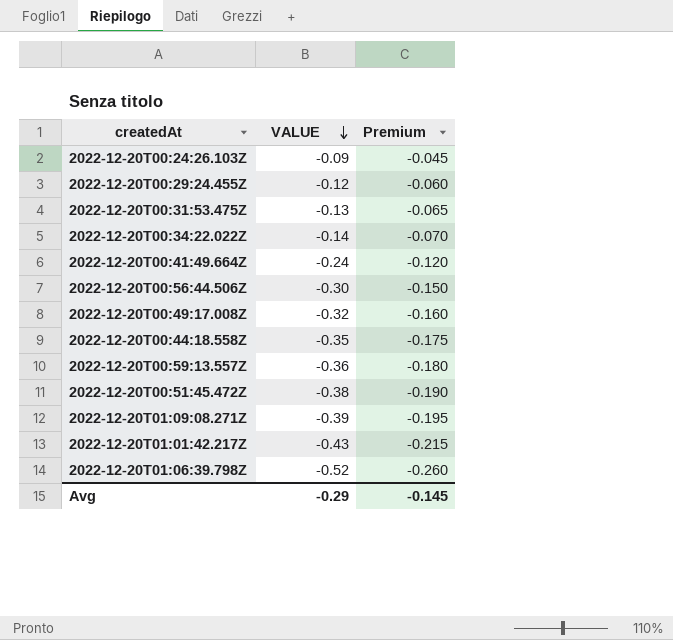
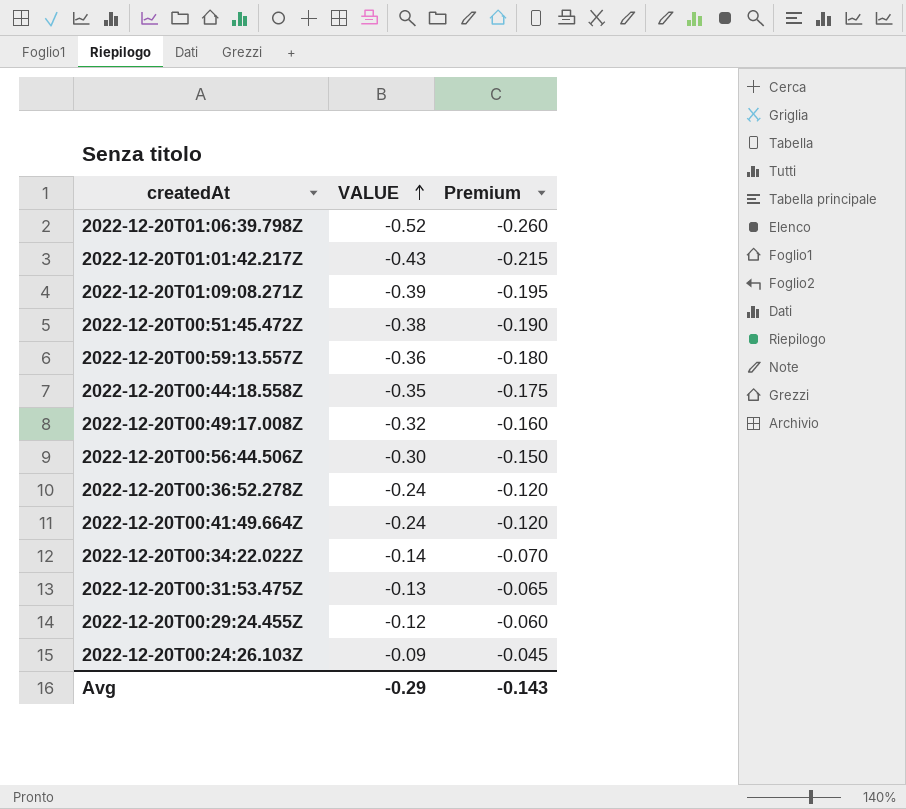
row order: VALUE descending -> VALUE ascending
row 2022-12-20T00:36:52.278Z: none -> -0.24 | -0.120
Avg | Premium: -0.145 -> -0.143

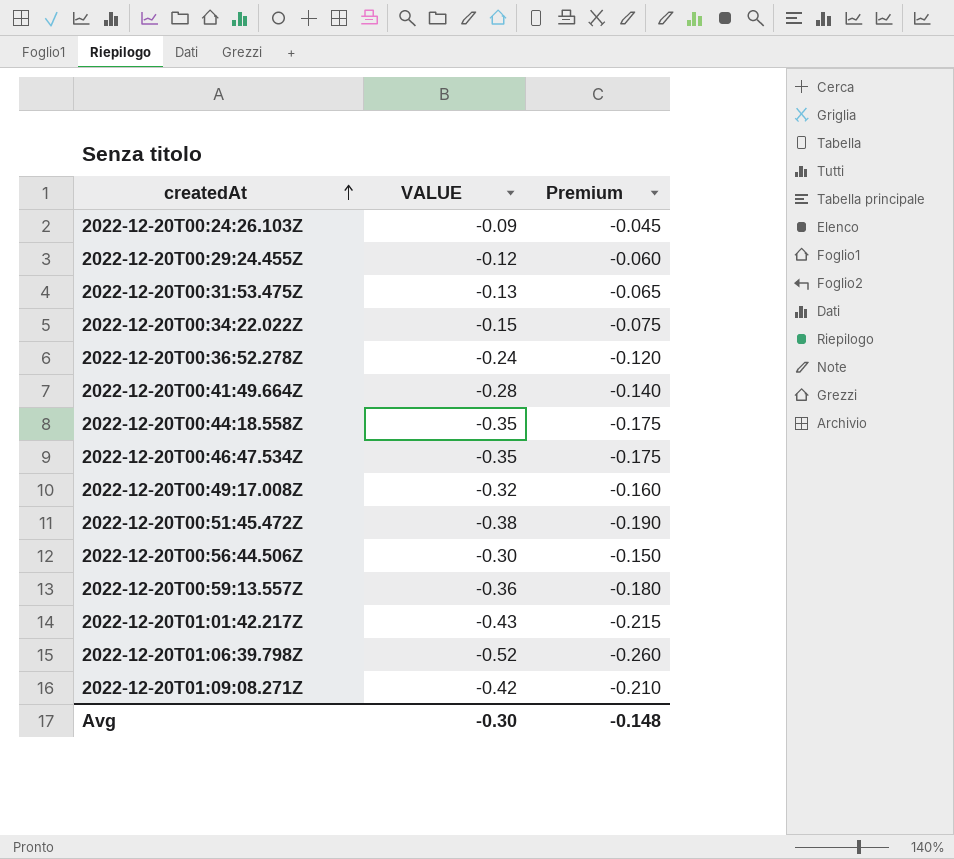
row order: VALUE ascending -> createdAt ascending
2022-12-20T00:34:22.022Z | VALUE: -0.14 -> -0.15
2022-12-20T00:34:22.022Z | Premium: -0.070 -> -0.075
2022-12-20T00:41:49.664Z | VALUE: -0.24 -> -0.28
2022-12-20T00:41:49.664Z | Premium: -0.120 -> -0.140
row 2022-12-20T00:46:47.534Z: none -> -0.35 | -0.175
2022-12-20T01:09:08.271Z | VALUE: -0.39 -> -0.42
2022-12-20T01:09:08.271Z | Premium: -0.195 -> -0.210
Avg | VALUE: -0.29 -> -0.30
Avg | Premium: -0.143 -> -0.148

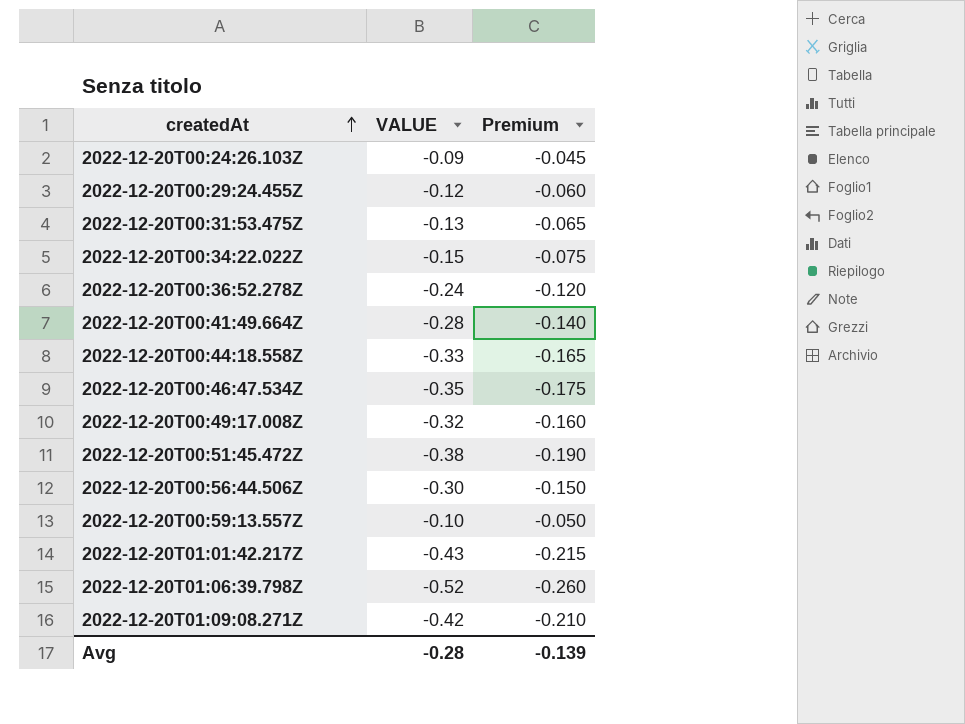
2022-12-20T00:44:18.558Z | VALUE: -0.35 -> -0.33
2022-12-20T00:44:18.558Z | Premium: -0.175 -> -0.165
2022-12-20T00:59:13.557Z | VALUE: -0.36 -> -0.10
2022-12-20T00:59:13.557Z | Premium: -0.180 -> -0.050
Avg | VALUE: -0.30 -> -0.28
Avg | Premium: -0.148 -> -0.139

